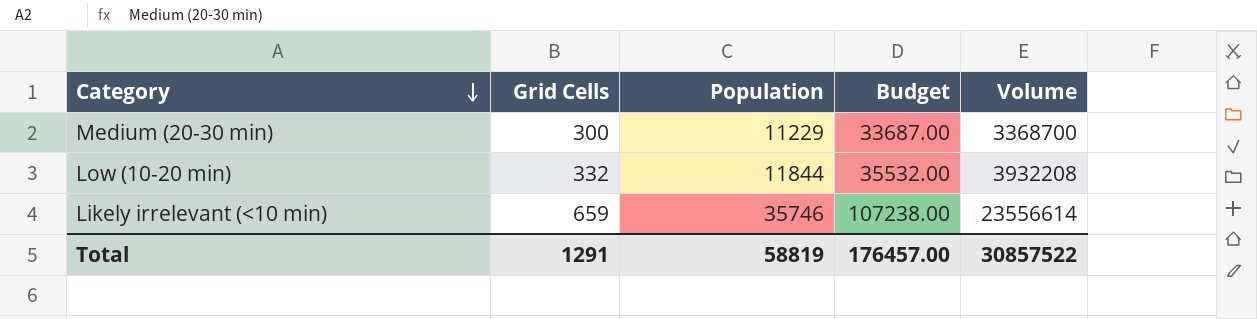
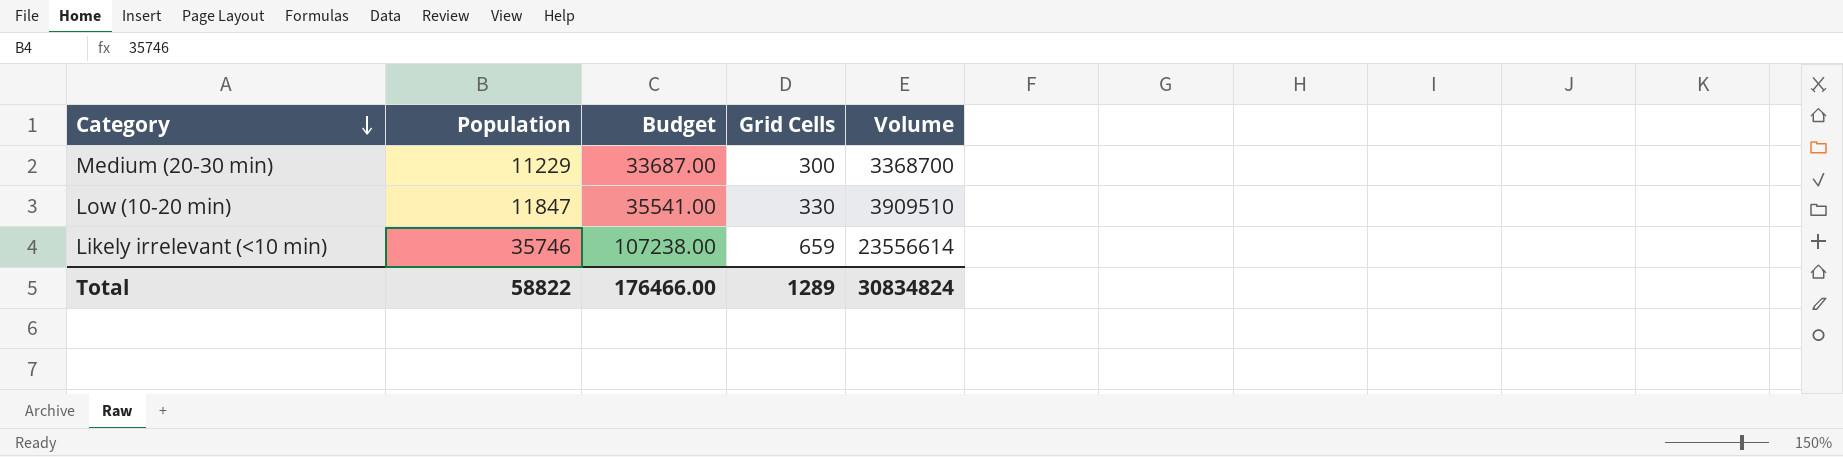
column Grid Cells | position: 2 -> 4
Low (10-20 min) | Population: 11844 -> 11847
Low (10-20 min) | Budget: 35532.00 -> 35541.00
Low (10-20 min) | Grid Cells: 332 -> 330
Low (10-20 min) | Volume: 3932208 -> 3909510
Total | Population: 58819 -> 58822
Total | Budget: 176457.00 -> 176466.00
Total | Grid Cells: 1291 -> 1289
Total | Volume: 30857522 -> 30834824

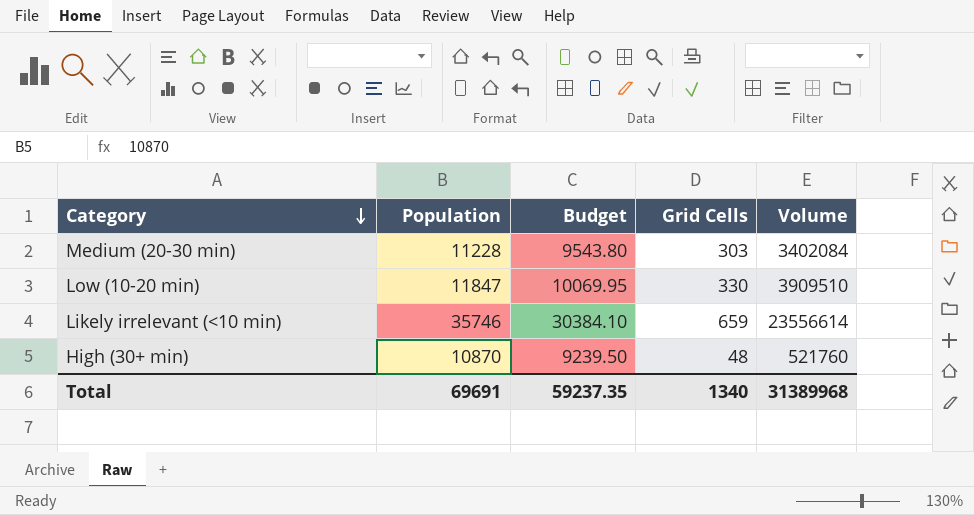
column Budget | formula: [Population] * 3 -> [Population] * 0.85
Medium (20-30 min) | Population: 11229 -> 11228
Medium (20-30 min) | Grid Cells: 300 -> 303
Medium (20-30 min) | Volume: 3368700 -> 3402084
row High (30+ min): none -> 10870 | 9239.50 | 48 | 521760
Total | Population: 58822 -> 69691
Total | Budget: 176466.00 -> 59237.35
Total | Grid Cells: 1289 -> 1340
Total | Volume: 30834824 -> 31389968

